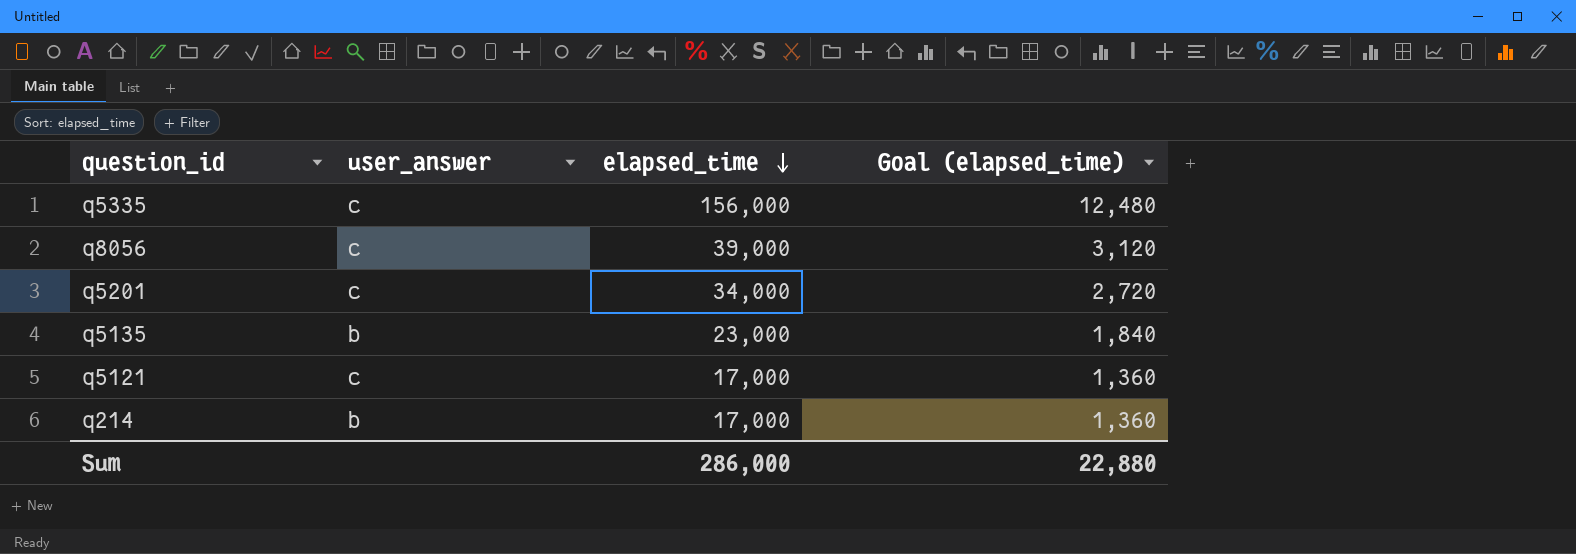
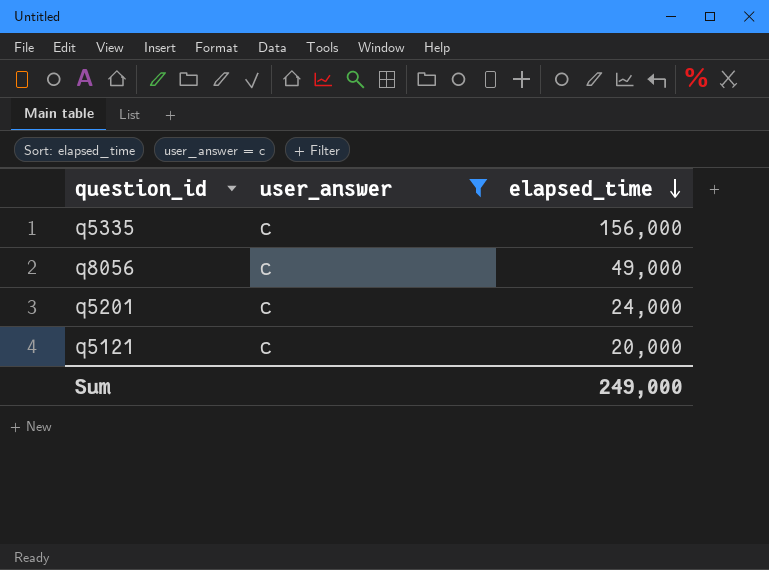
filter: none -> user_answer = c
column Goal (elapsed_time) | formula: [elapsed_time] * 0.08 -> none
q8056 | elapsed_time: 39,000 -> 49,000
q5201 | elapsed_time: 34,000 -> 24,000
q5121 | elapsed_time: 17,000 -> 20,000
Sum | elapsed_time: 286,000 -> 249,000

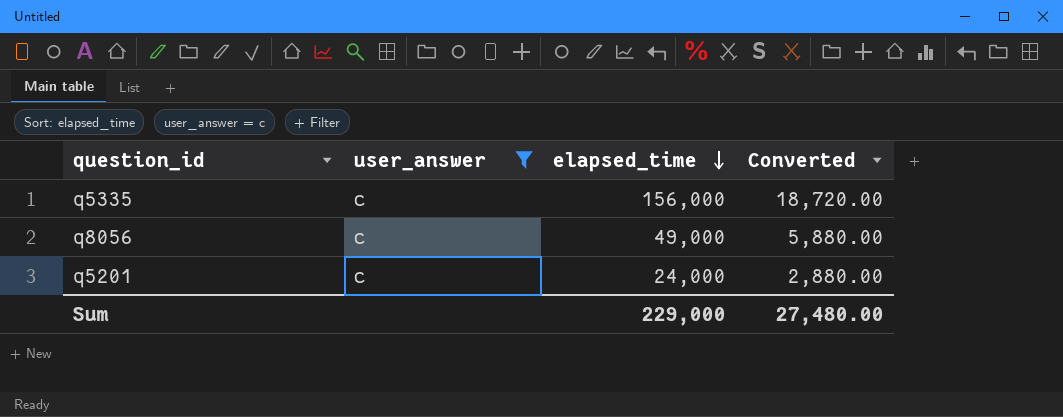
column Converted | formula: none -> [elapsed_time] * 0.12
row q5121: c | 20,000 -> none
Sum | elapsed_time: 249,000 -> 229,000

